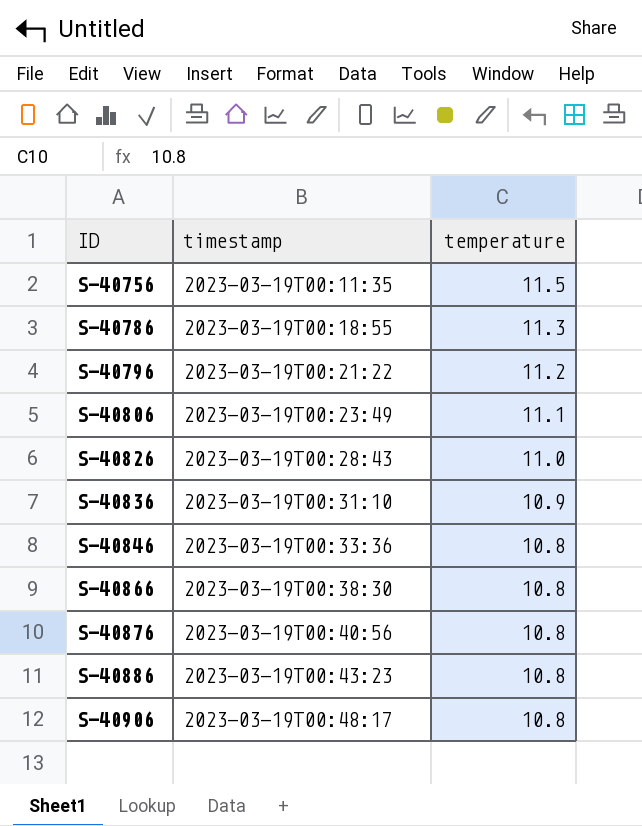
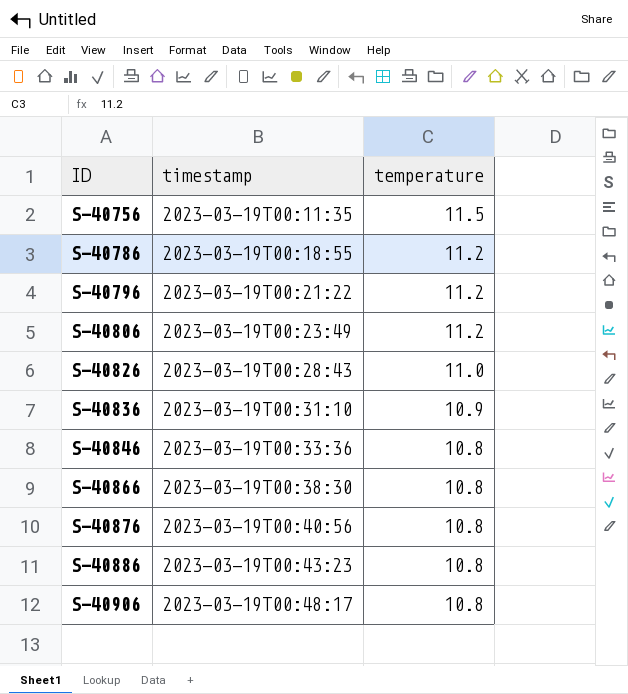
S-40786 | temperature: 11.3 -> 11.2
S-40806 | temperature: 11.1 -> 11.2

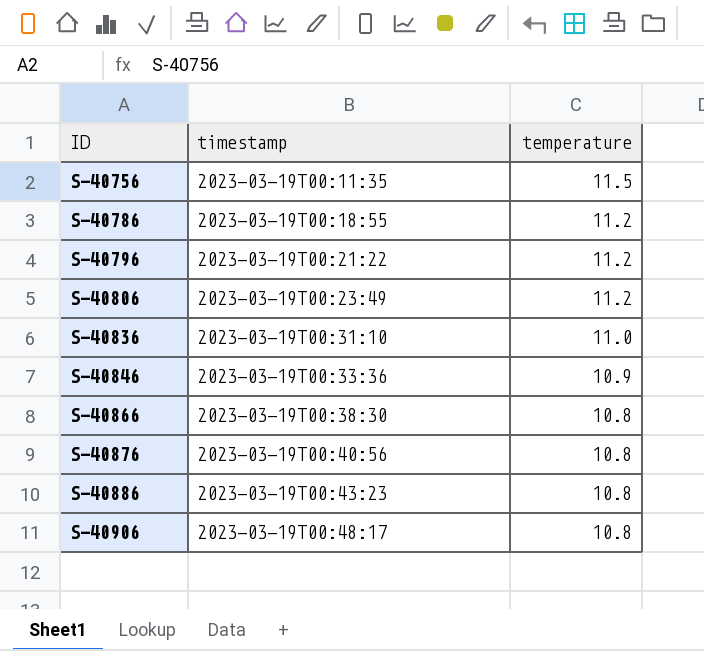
row S-40826: 2023-03-19T00:28:43 | 11.0 -> none
S-40836 | temperature: 10.9 -> 11.0
S-40846 | temperature: 10.8 -> 10.9

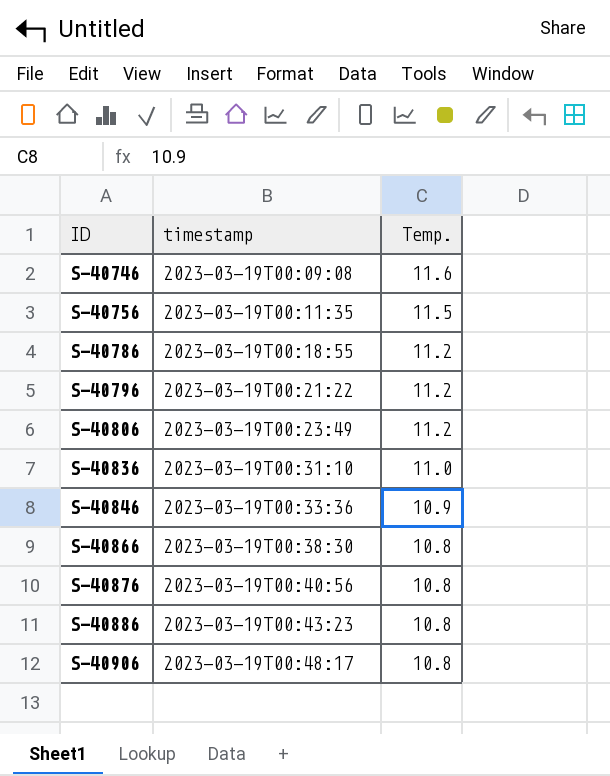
column name: temperature -> Temp.
row S-40746: none -> 2023-03-19T00:09:08 | 11.6

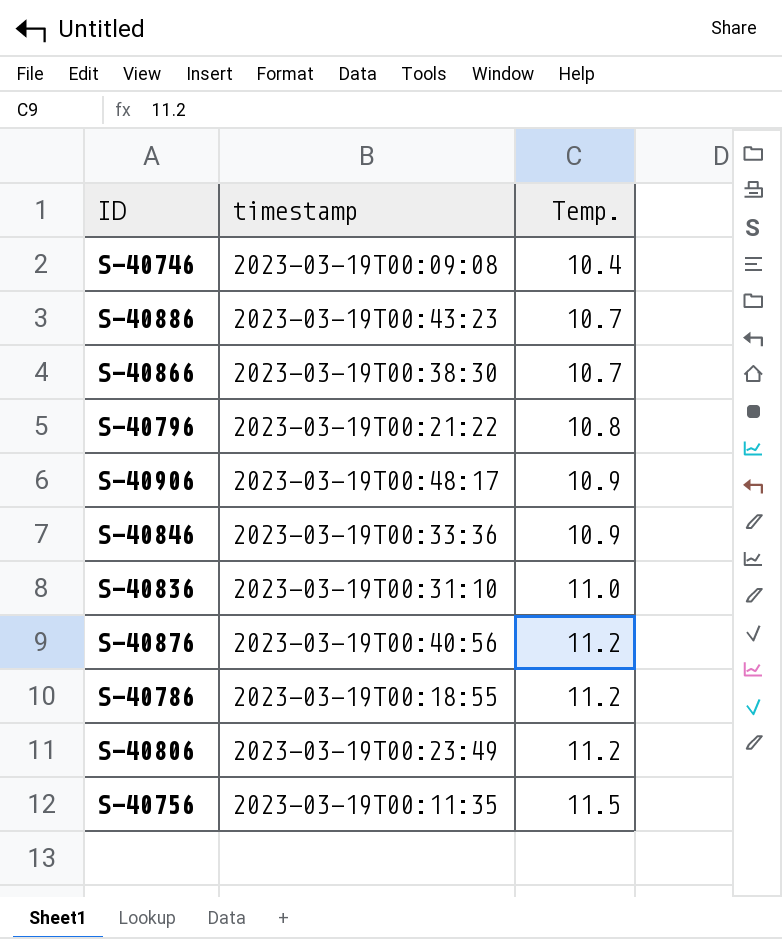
row order: ID ascending -> Temp. ascending
S-40746 | Temp.: 11.6 -> 10.4
S-40886 | Temp.: 10.8 -> 10.7
S-40866 | Temp.: 10.8 -> 10.7
S-40796 | Temp.: 11.2 -> 10.8
S-40906 | Temp.: 10.8 -> 10.9
S-40876 | Temp.: 10.8 -> 11.2

